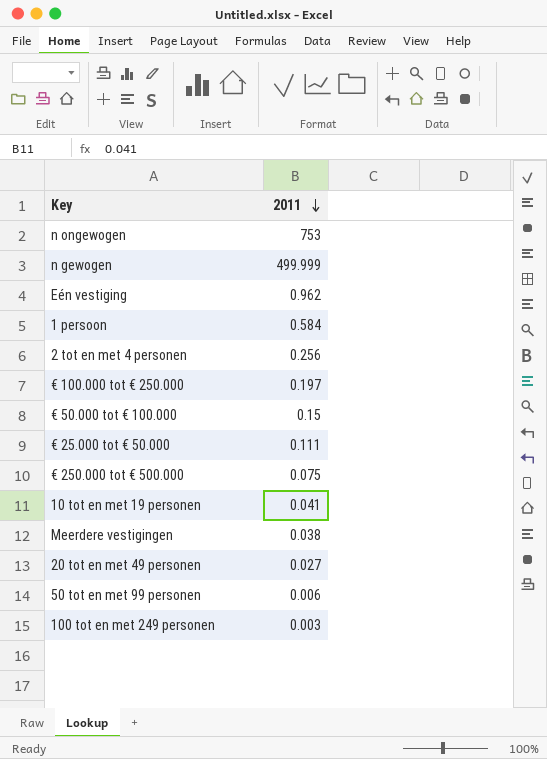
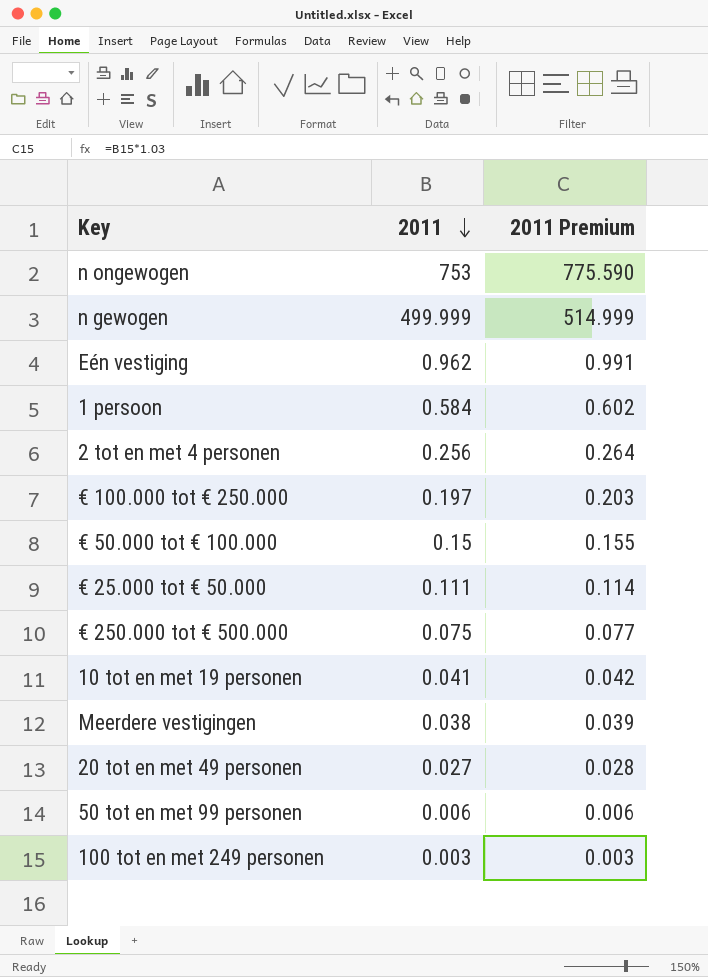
column 2011 Premium | formula: none -> [2011] * 1.03

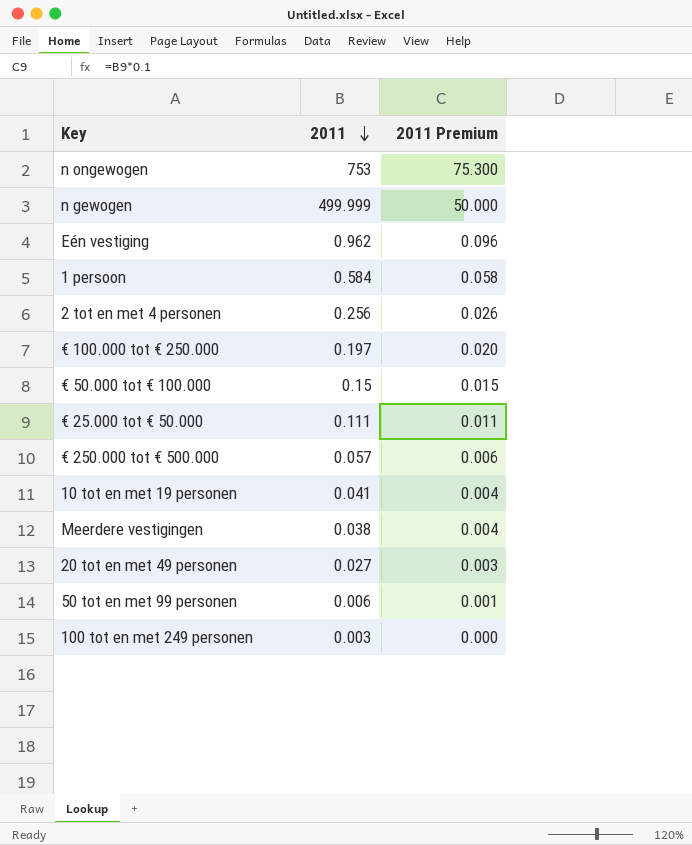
column 2011 Premium | formula: [2011] * 1.03 -> [2011] * 0.1
€ 250.000 tot € 500.000 | 2011: 0.075 -> 0.057

